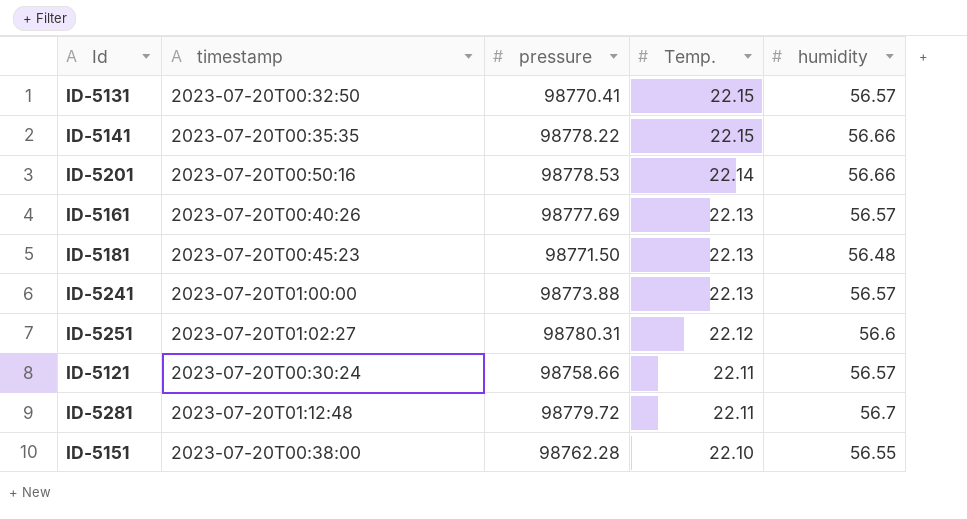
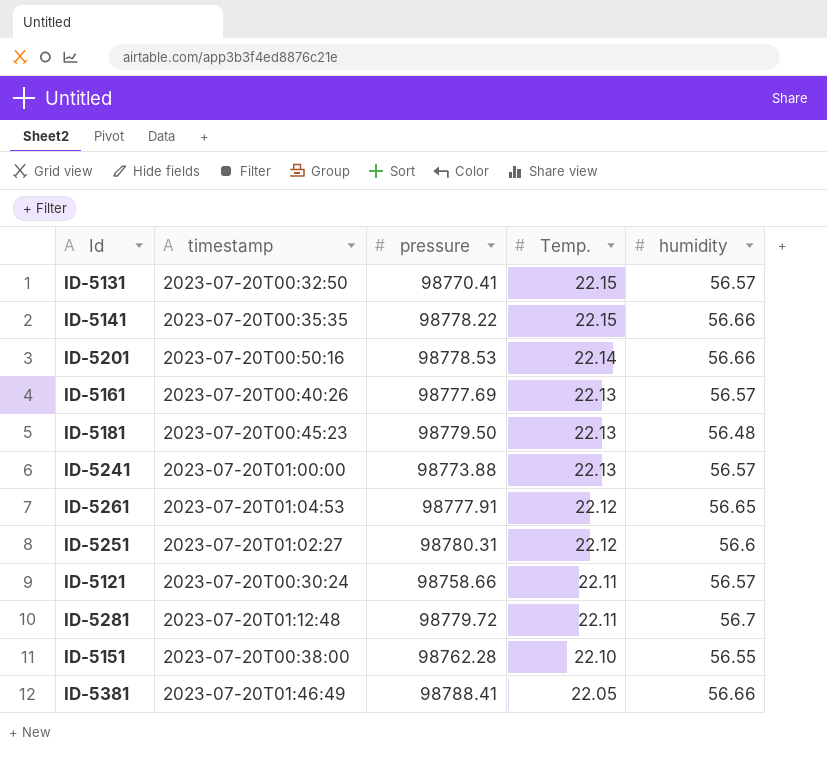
ID-5181 | pressure: 98771.50 -> 98779.50
row ID-5261: none -> 2023-07-20T01:04:53 | 98777.91 | 22.12 | 56.65
row ID-5381: none -> 2023-07-20T01:46:49 | 98788.41 | 22.05 | 56.66

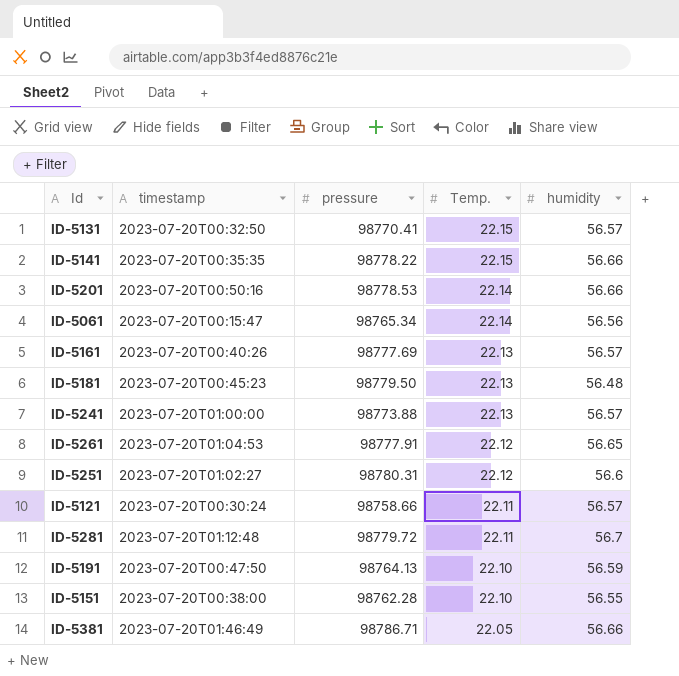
row ID-5061: none -> 2023-07-20T00:15:47 | 98765.34 | 22.14 | 56.56
row ID-5191: none -> 2023-07-20T00:47:50 | 98764.13 | 22.10 | 56.59
ID-5381 | pressure: 98788.41 -> 98786.71

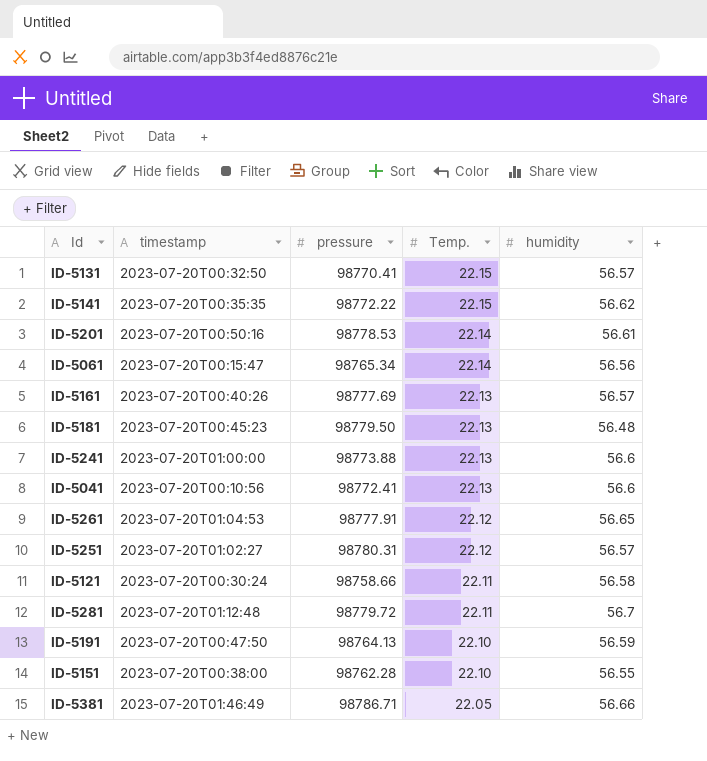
ID-5141 | pressure: 98778.22 -> 98772.22
ID-5141 | humidity: 56.66 -> 56.62
ID-5201 | humidity: 56.66 -> 56.61
ID-5241 | humidity: 56.57 -> 56.6
row ID-5041: none -> 2023-07-20T00:10:56 | 98772.41 | 22.13 | 56.6
ID-5251 | humidity: 56.6 -> 56.57
ID-5121 | humidity: 56.57 -> 56.58

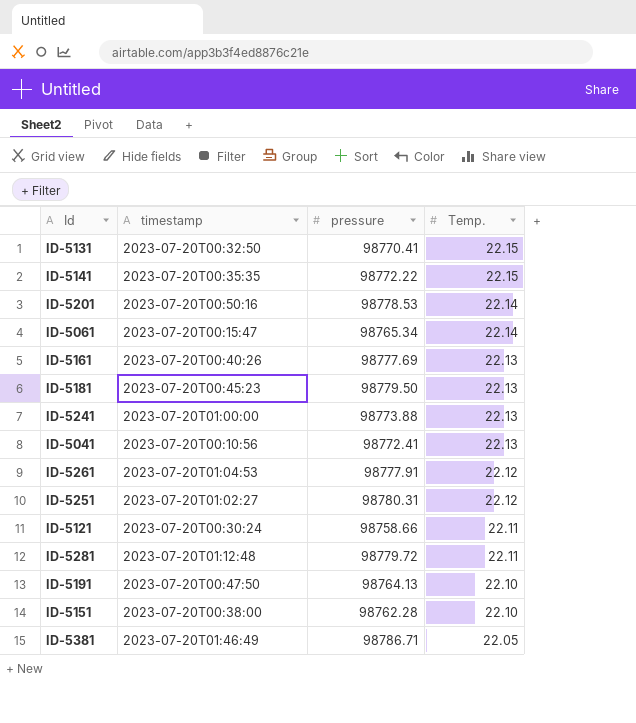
column humidity | position: 5 -> none

